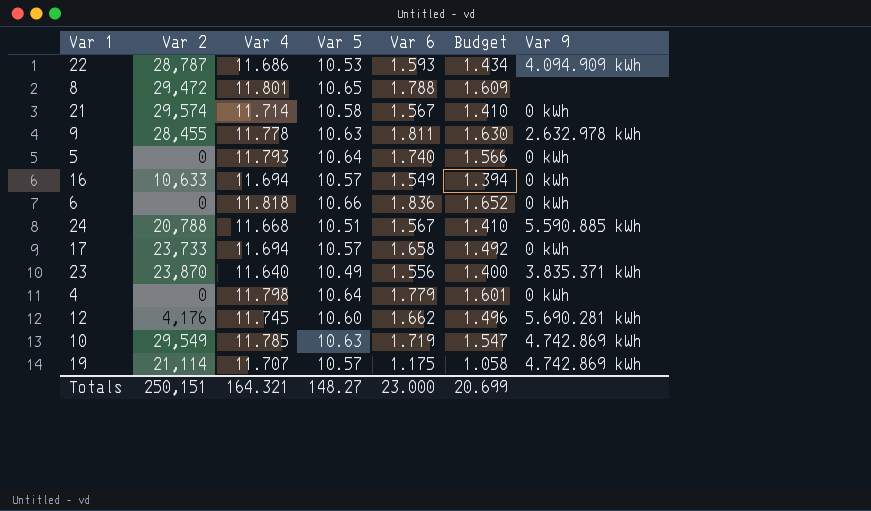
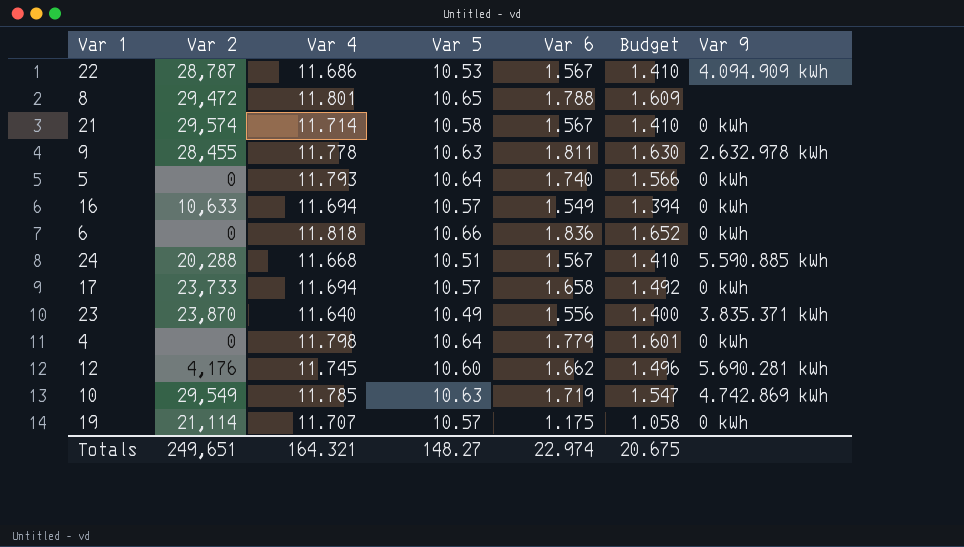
22 | Var 6: 1.593 -> 1.567
22 | Budget: 1.434 -> 1.410
24 | Var 2: 20,788 -> 20,288
19 | Var 9: 4.742.869 kWh -> 0 kWh
Totals | Var 2: 250,151 -> 249,651
Totals | Var 6: 23.000 -> 22.974
Totals | Budget: 20.699 -> 20.675

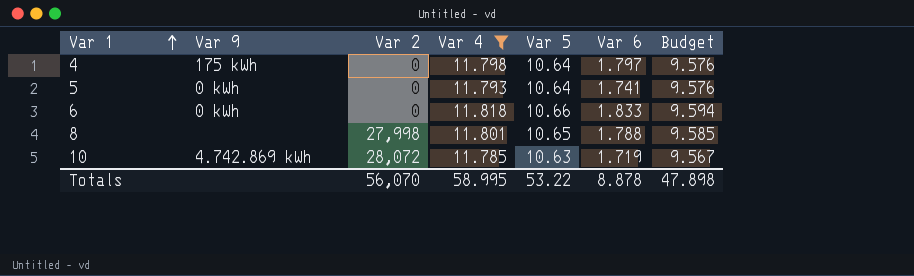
filter: none -> Var 4 >= 11.785
row order: none -> Var 1 ascending
column Var 9 | position: 7 -> 2
column Budget | formula: [Var 6] * 0.9 -> [Var 5] * 0.9
4 | Var 9: 0 kWh -> 175 kWh
4 | Var 6: 1.779 -> 1.797
5 | Var 6: 1.740 -> 1.741
6 | Var 6: 1.836 -> 1.833
8 | Var 2: 29,472 -> 27,998
10 | Var 2: 29,549 -> 28,072
Totals | Var 2: 249,651 -> 56,070
Totals | Var 4: 164.321 -> 58.995
Totals | Var 5: 148.27 -> 53.22
Totals | Var 6: 22.974 -> 8.878
Totals | Budget: 20.675 -> 47.898

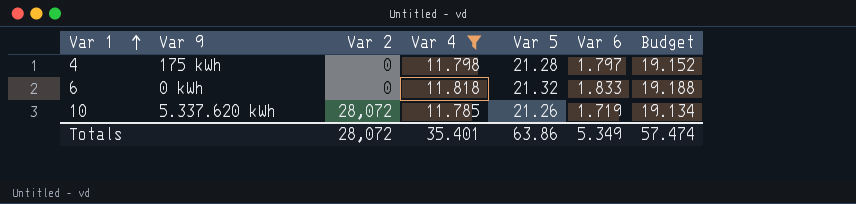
row 5: 0 kWh | 0 | 11.793 | 10.64 | 1.741 | 9.576 -> none
row 8: none | 27,998 | 11.801 | 10.65 | 1.788 | 9.585 -> none
4 | Var 5: 10.64 -> 21.28
4 | Budget: 9.576 -> 19.152
6 | Var 5: 10.66 -> 21.32
6 | Budget: 9.594 -> 19.188
10 | Var 9: 4.742.869 kWh -> 5.337.620 kWh
10 | Var 5: 10.63 -> 21.26
10 | Budget: 9.567 -> 19.134
Totals | Var 2: 56,070 -> 28,072
Totals | Var 4: 58.995 -> 35.401
Totals | Var 5: 53.22 -> 63.86
Totals | Var 6: 8.878 -> 5.349
Totals | Budget: 47.898 -> 57.474

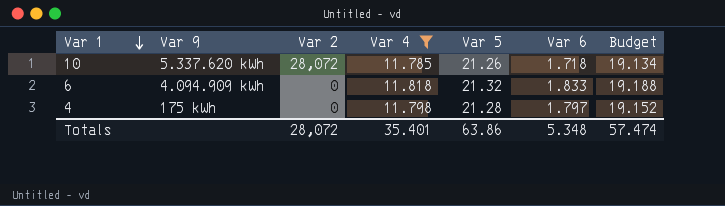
row order: Var 1 ascending -> Var 1 descending
10 | Var 6: 1.719 -> 1.718
6 | Var 9: 0 kWh -> 4.094.909 kWh
Totals | Var 6: 5.349 -> 5.348

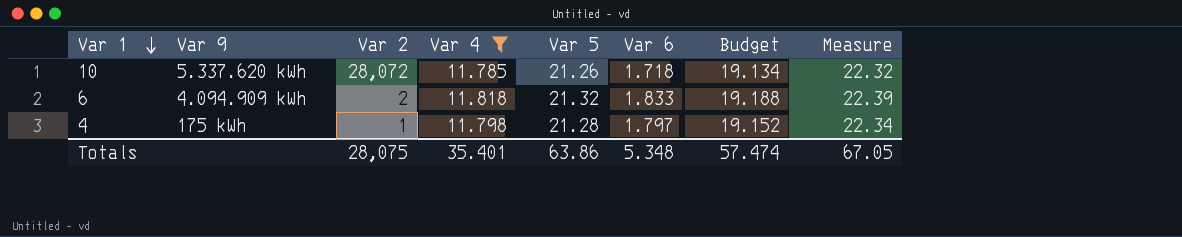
column Measure | formula: none -> [Var 5] * 1.05
6 | Var 2: 0 -> 2
4 | Var 2: 0 -> 1
Totals | Var 2: 28,072 -> 28,075

